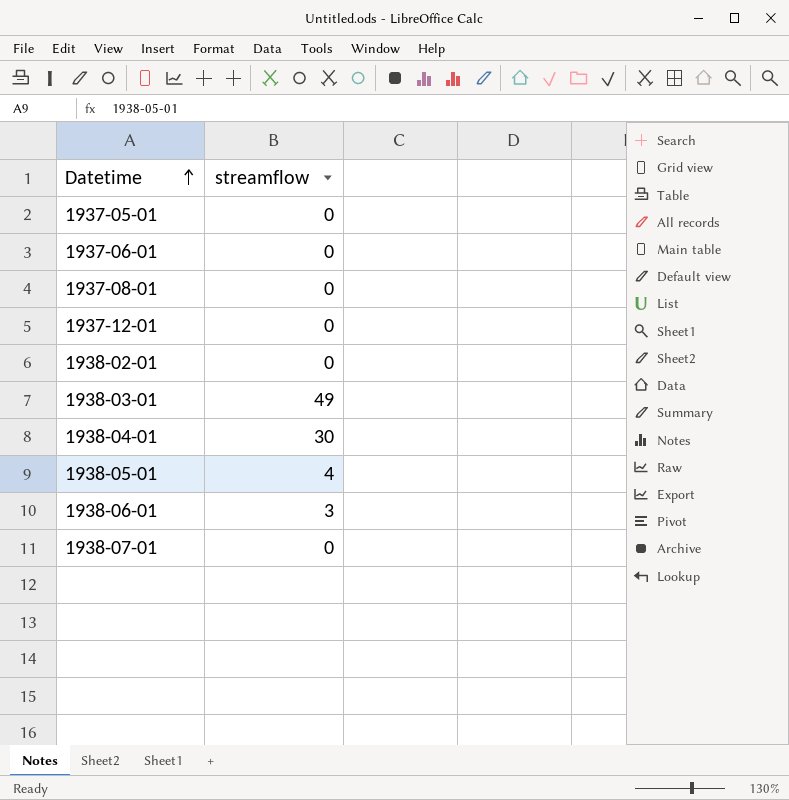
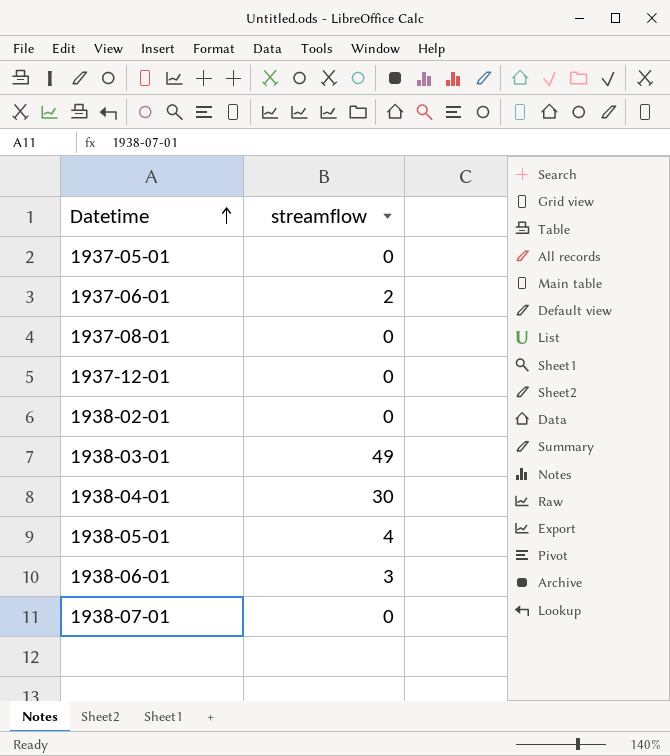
1937-06-01 | streamflow: 0 -> 2

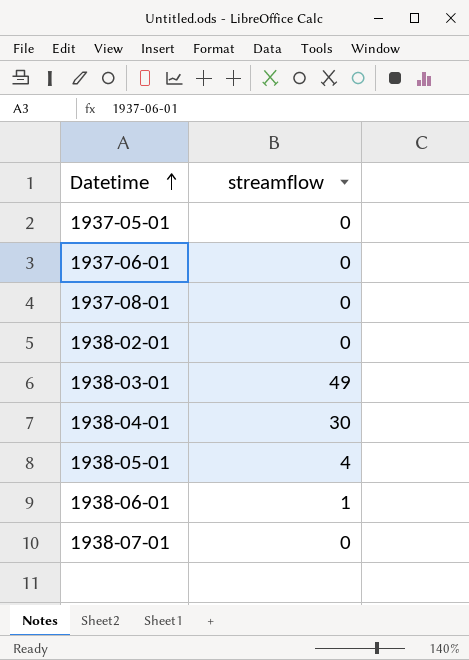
row 1937-12-01: 0 -> none
1937-06-01 | streamflow: 2 -> 0
1938-06-01 | streamflow: 3 -> 1

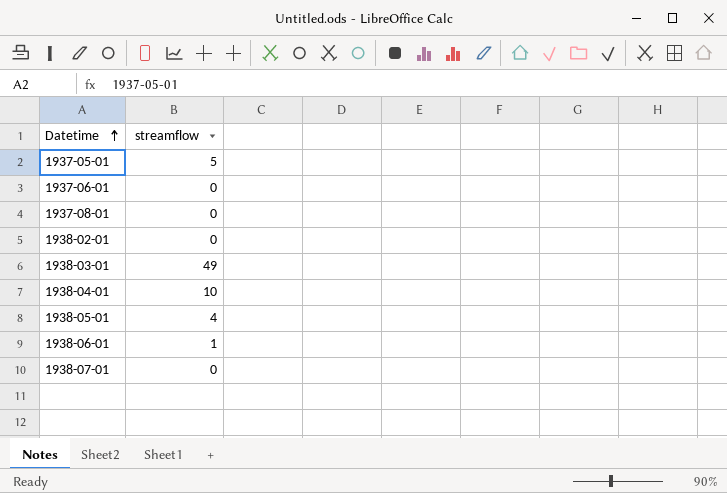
1937-05-01 | streamflow: 0 -> 5
1938-04-01 | streamflow: 30 -> 10

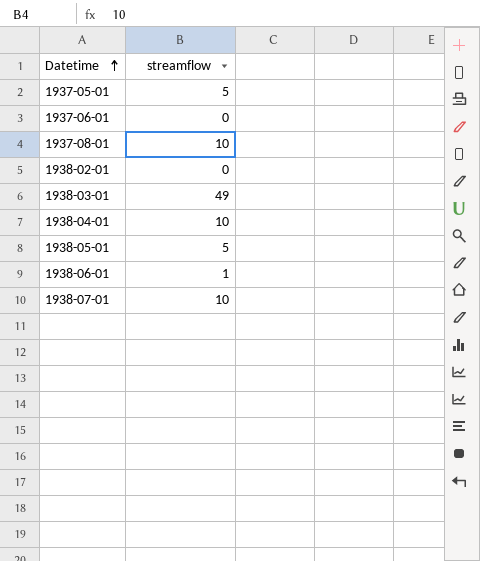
1937-08-01 | streamflow: 0 -> 10
1938-05-01 | streamflow: 4 -> 5
1938-07-01 | streamflow: 0 -> 10

